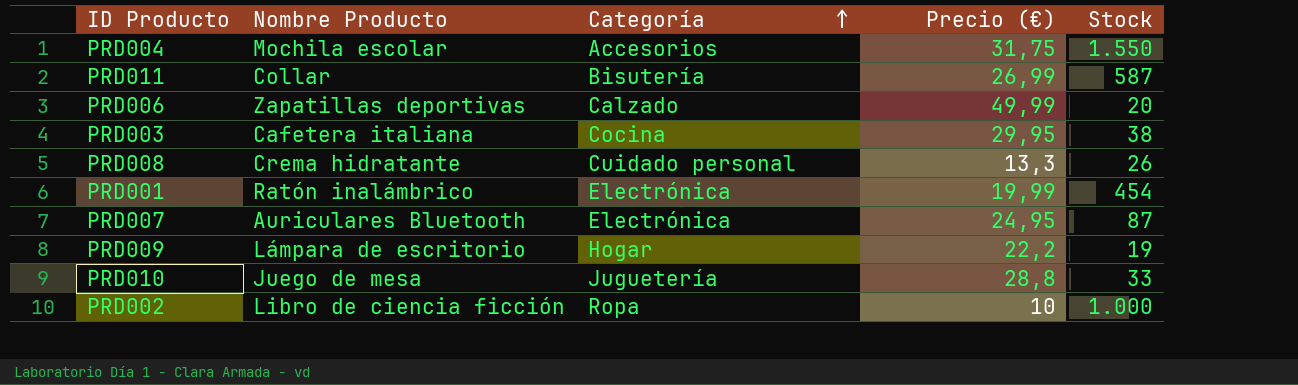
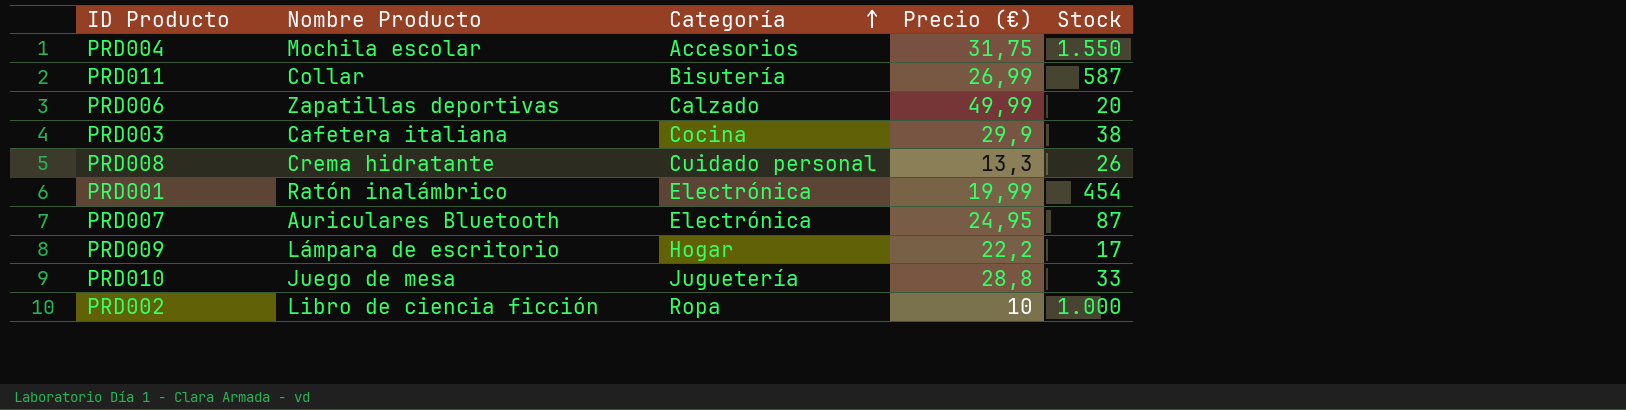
PRD003 | Precio (€): 29,95 -> 29,9
PRD009 | Stock: 19 -> 17

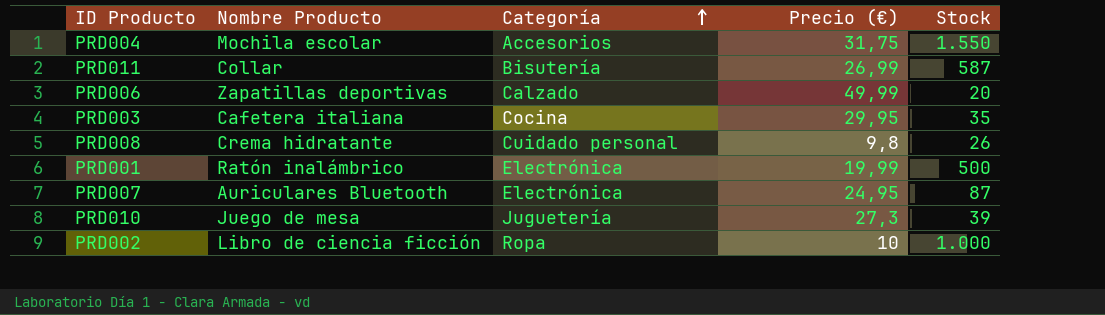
row PRD009: Lámpara de escritorio | Hogar | 22,2 | 17 -> none
PRD003 | Precio (€): 29,9 -> 29,95
PRD003 | Stock: 38 -> 35
PRD008 | Precio (€): 13,3 -> 9,8
PRD001 | Stock: 454 -> 500
PRD010 | Precio (€): 28,8 -> 27,3
PRD010 | Stock: 33 -> 39

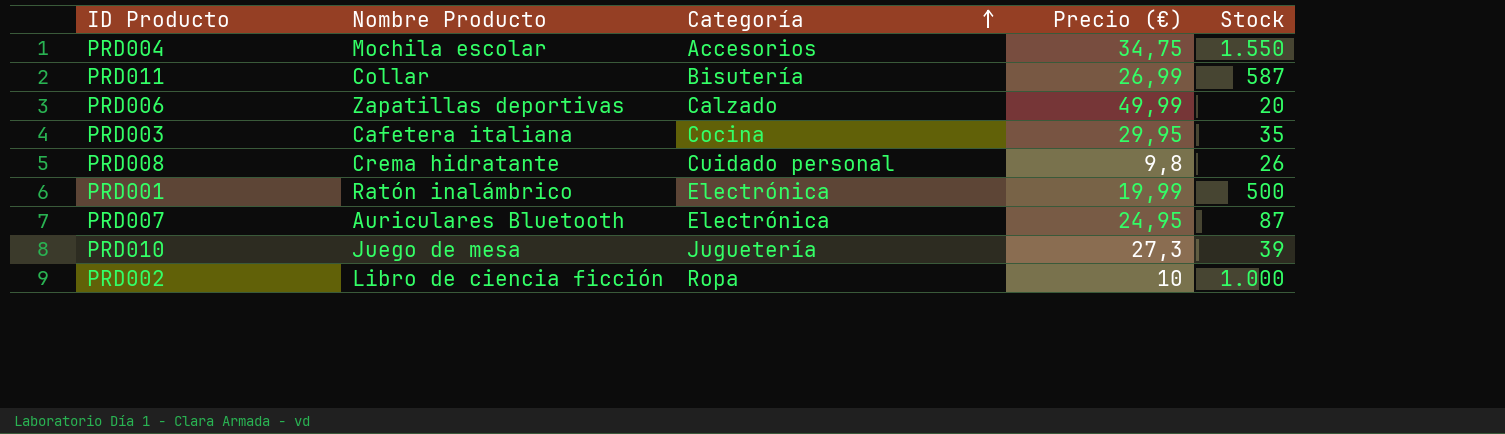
PRD004 | Precio (€): 31,75 -> 34,75

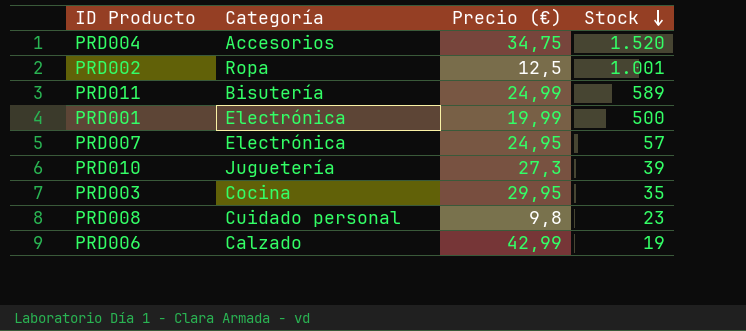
row order: Categoría ascending -> Stock descending
column Nombre Producto | position: 2 -> none
PRD004 | Stock: 1.550 -> 1.520
PRD002 | Precio (€): 10 -> 12,5
PRD002 | Stock: 1.000 -> 1.001
PRD011 | Precio (€): 26,99 -> 24,99
PRD011 | Stock: 587 -> 589
PRD007 | Stock: 87 -> 57
PRD008 | Stock: 26 -> 23
PRD006 | Precio (€): 49,99 -> 42,99
PRD006 | Stock: 20 -> 19

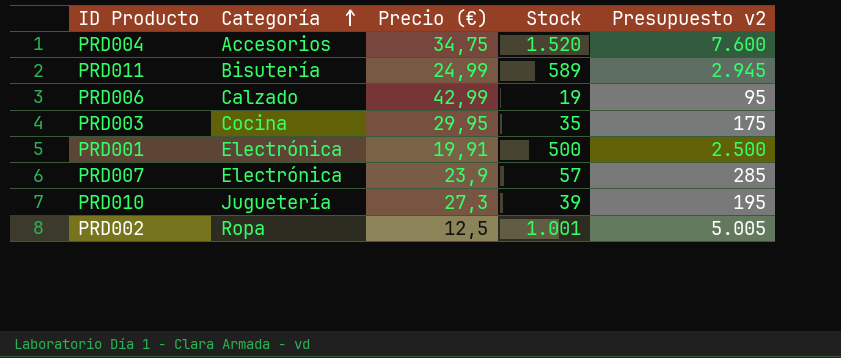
row order: Stock descending -> Categoría ascending
column Presupuesto v2 | formula: none -> [Stock] * 5
row PRD008: Cuidado personal | 9,8 | 23 -> none
PRD001 | Precio (€): 19,99 -> 19,91
PRD007 | Precio (€): 24,95 -> 23,9

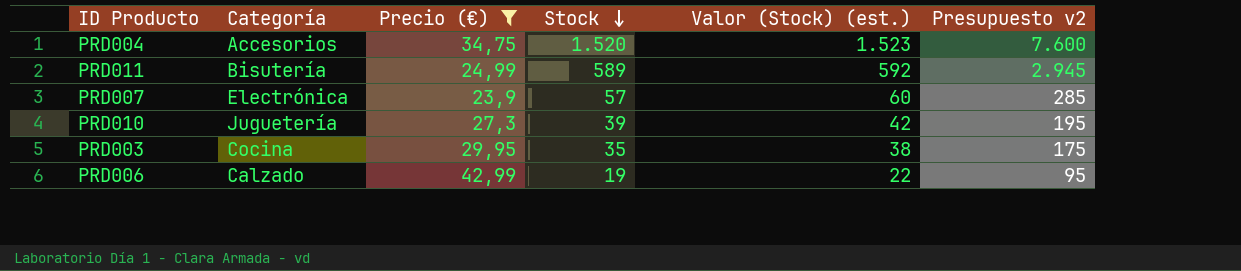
filter: none -> Precio (€) >= 23,9
row order: Categoría ascending -> Stock descending
column Valor (Stock) (est.) | formula: none -> [Stock] + 3

